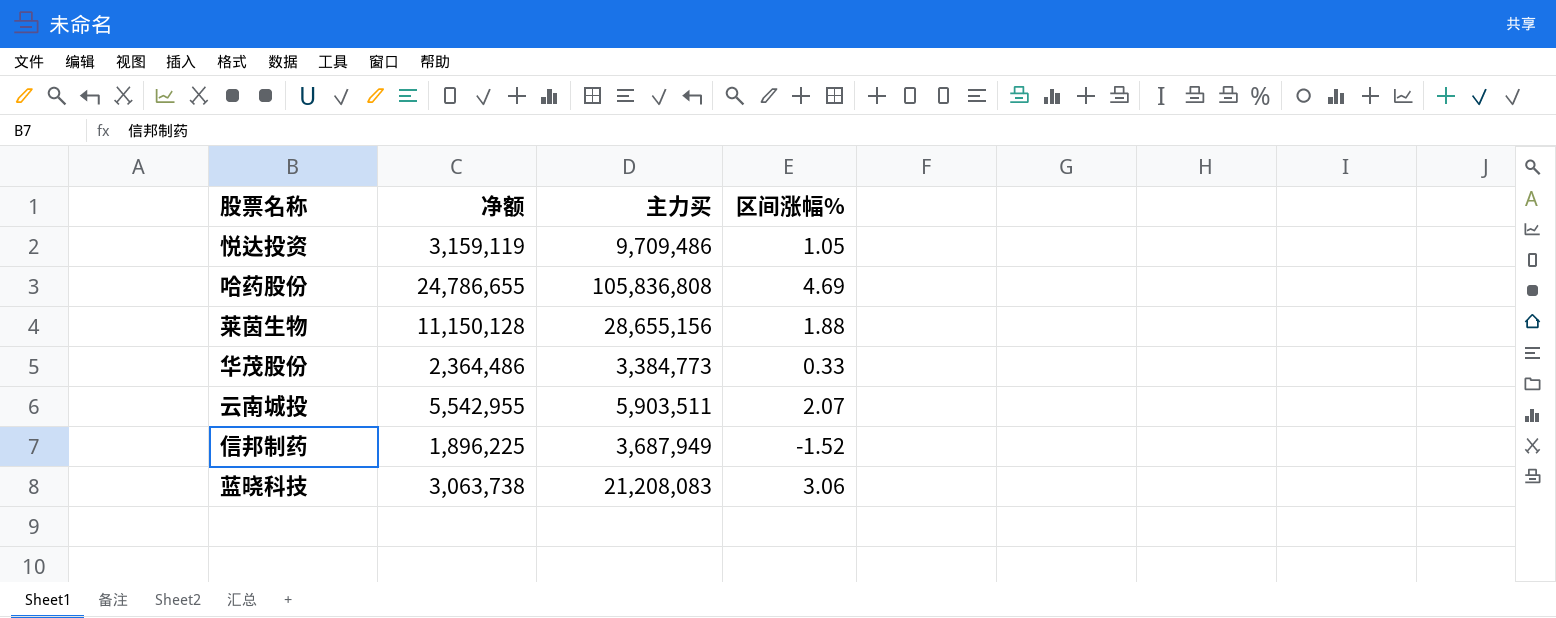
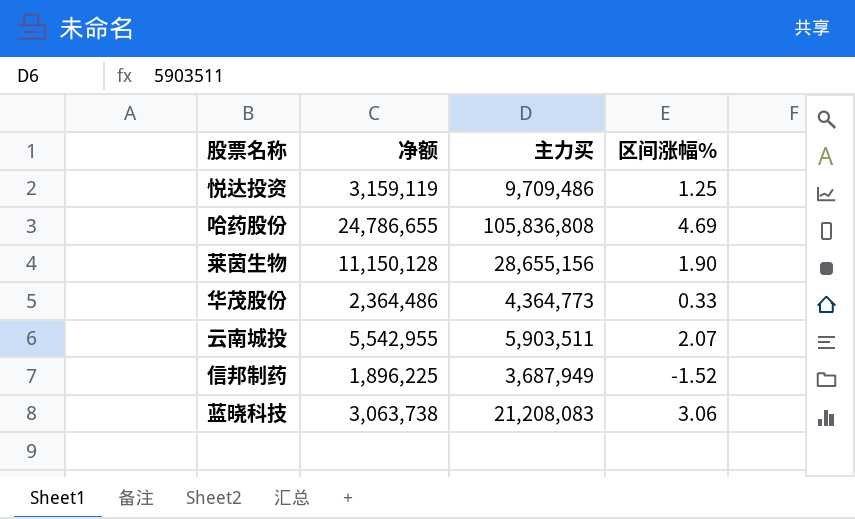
悦达投资 | 区间涨幅%: 1.05 -> 1.25
莱茵生物 | 区间涨幅%: 1.88 -> 1.90
华茂股份 | 主力买: 3,384,773 -> 4,364,773

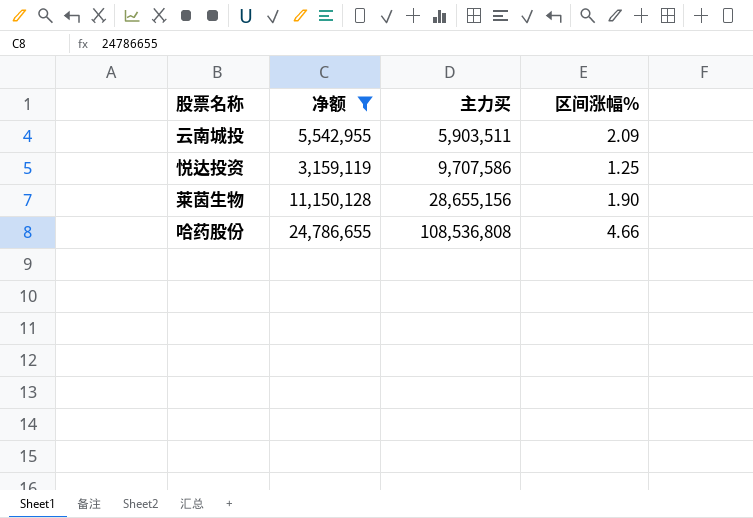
filter: none -> 净额 >= 3,159,119
row order: none -> 主力买 ascending
云南城投 | 区间涨幅%: 2.07 -> 2.09
悦达投资 | 主力买: 9,709,486 -> 9,707,586
哈药股份 | 主力买: 105,836,808 -> 108,536,808
哈药股份 | 区间涨幅%: 4.69 -> 4.66

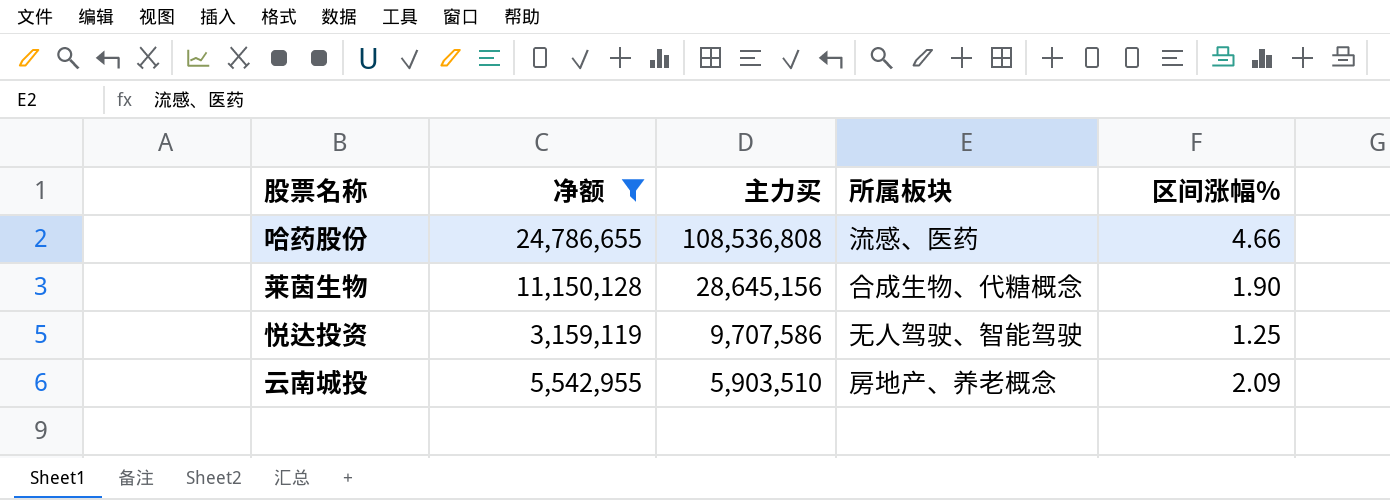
row order: 主力买 ascending -> 主力买 descending
column 所属板块 | position: none -> 4
莱茵生物 | 主力买: 28,655,156 -> 28,645,156
云南城投 | 主力买: 5,903,511 -> 5,903,510

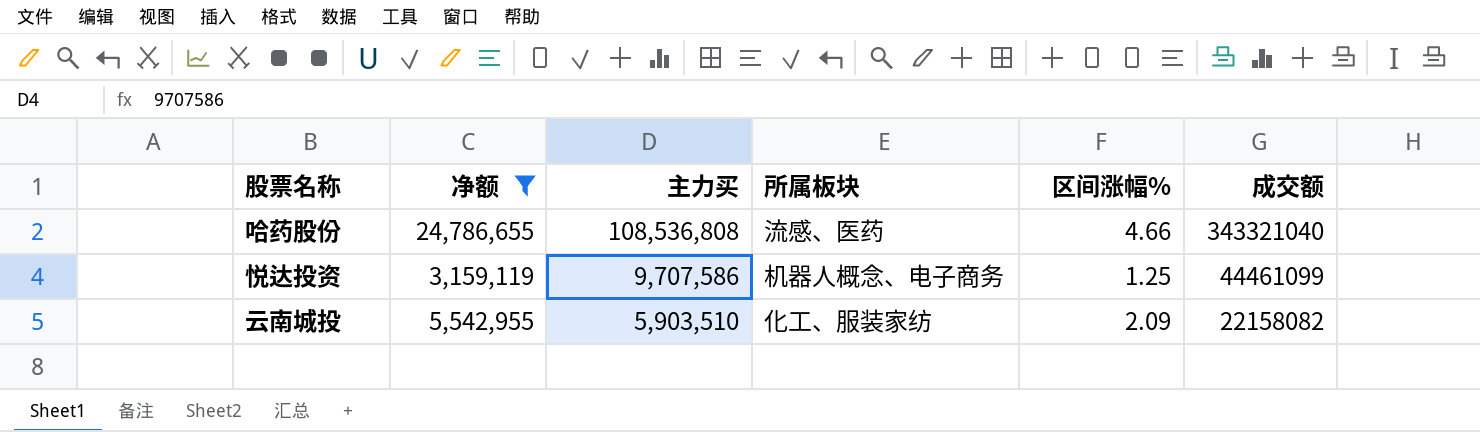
column 成交额 | position: none -> 6
row 莱茵生物: 11,150,128 | 28,645,156 | 合成生物、代糖概念 | 1.90 -> none
悦达投资 | 所属板块: 无人驾驶、智能驾驶 -> 机器人概念、电子商务
云南城投 | 所属板块: 房地产、养老概念 -> 化工、服装家纺

